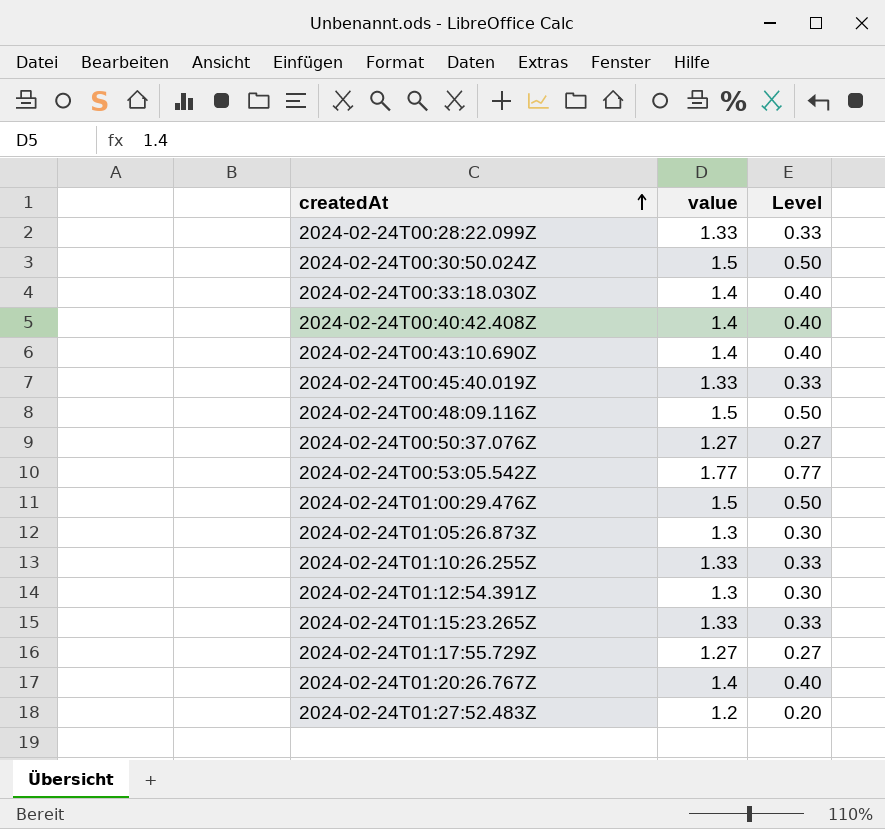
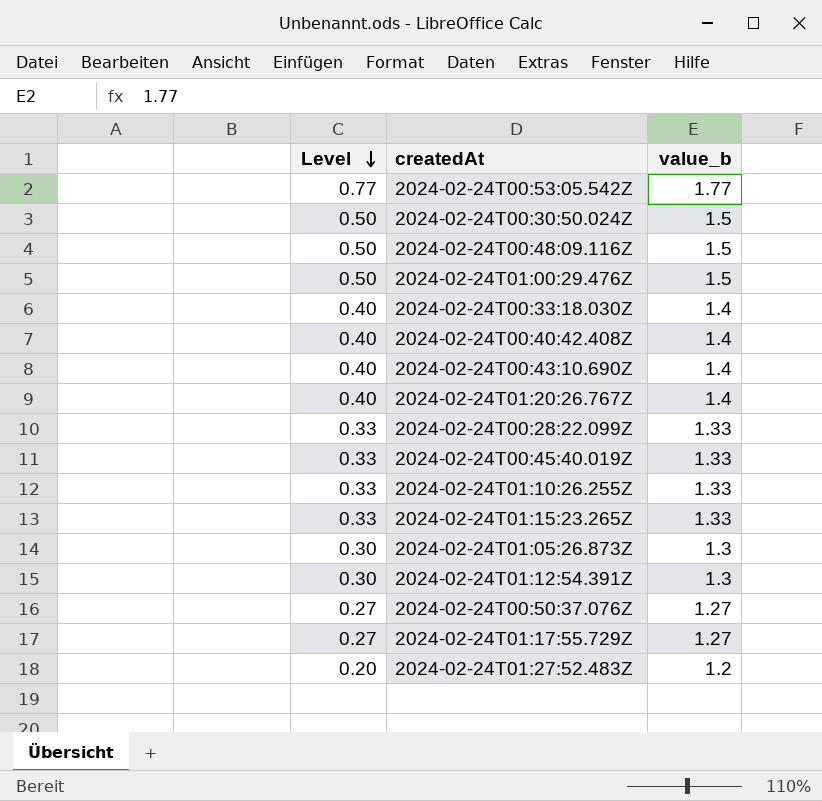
row order: createdAt ascending -> Level descending
column Level | position: 3 -> 1
column name: value -> value_b

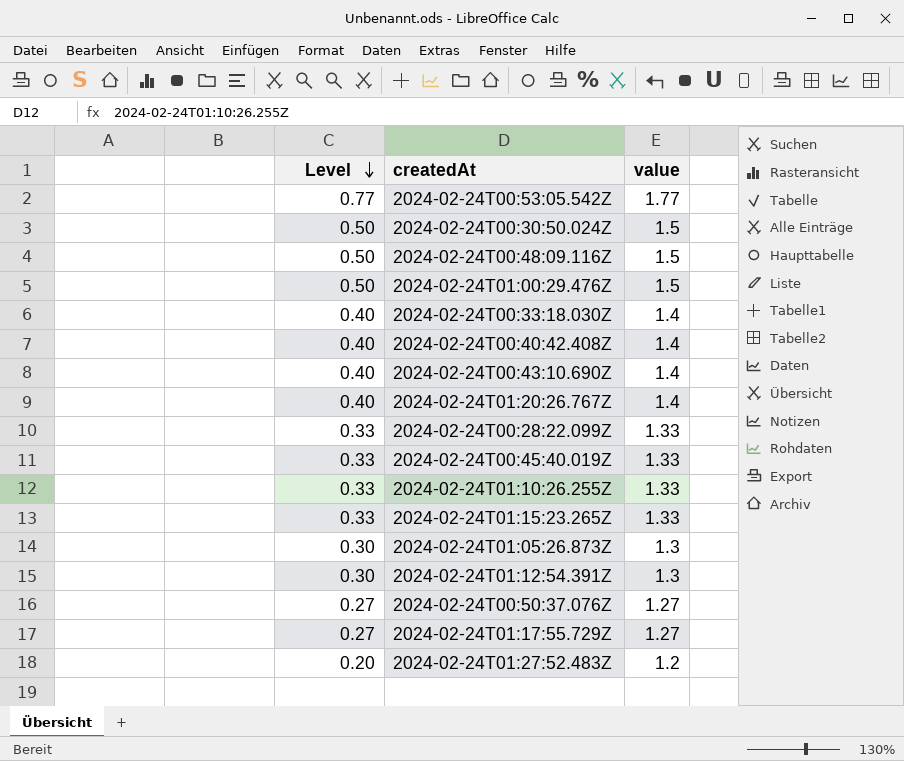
column name: value_b -> value

